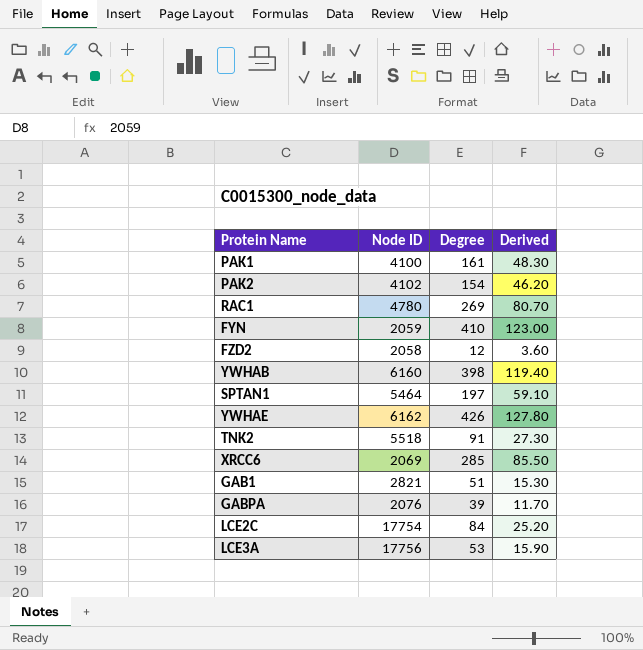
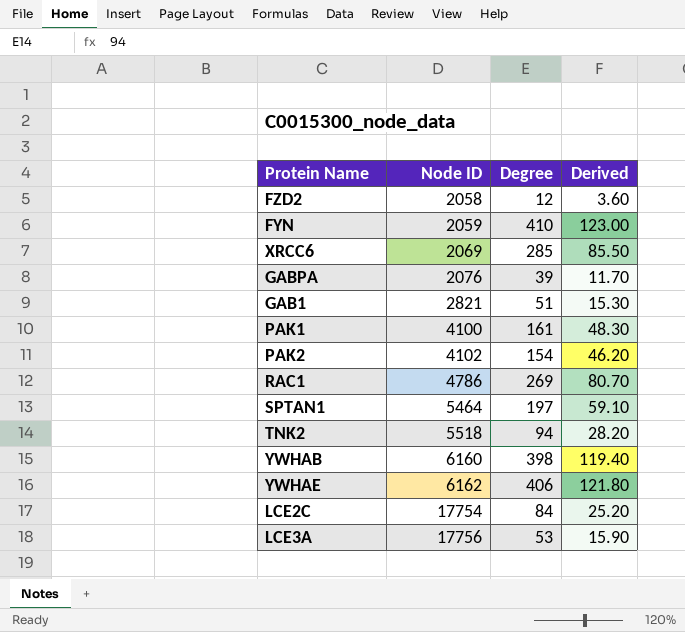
row order: none -> Node ID ascending
RAC1 | Node ID: 4780 -> 4786
TNK2 | Degree: 91 -> 94
TNK2 | Derived: 27.30 -> 28.20
YWHAE | Degree: 426 -> 406
YWHAE | Derived: 127.80 -> 121.80

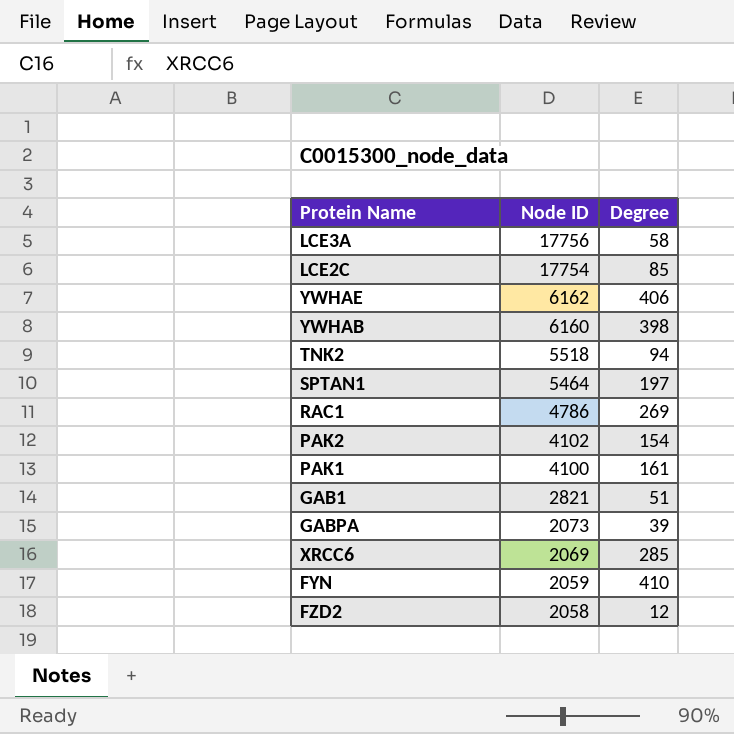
row order: Node ID ascending -> Node ID descending
column Derived | formula: [Degree] * 0.3 -> none
LCE3A | Degree: 53 -> 58
LCE2C | Degree: 84 -> 85
GABPA | Node ID: 2076 -> 2073

